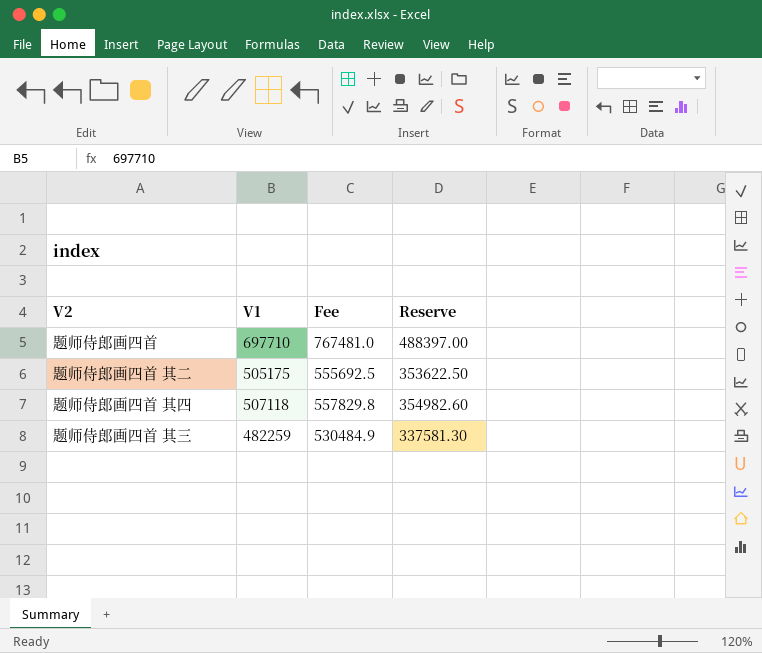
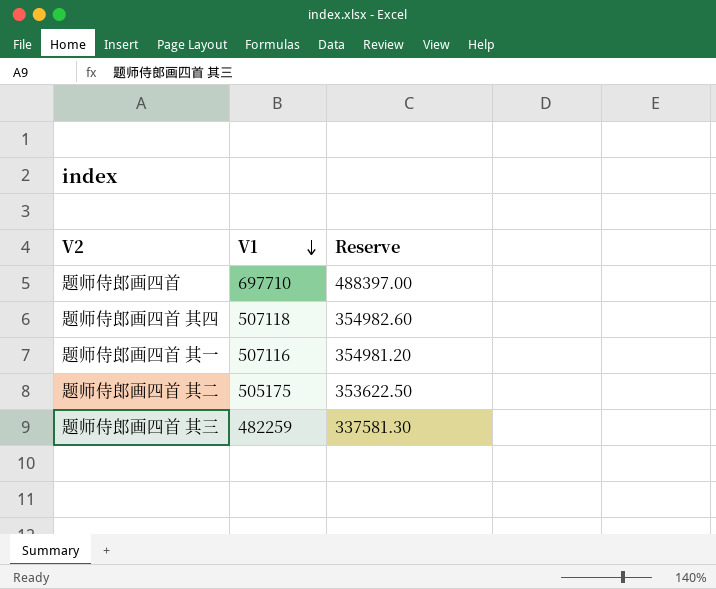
row order: none -> V1 descending
column Fee | formula: [V1] * 1.1 -> none
row 题师侍郎画四首 其一: none -> 507116 | 354981.20

